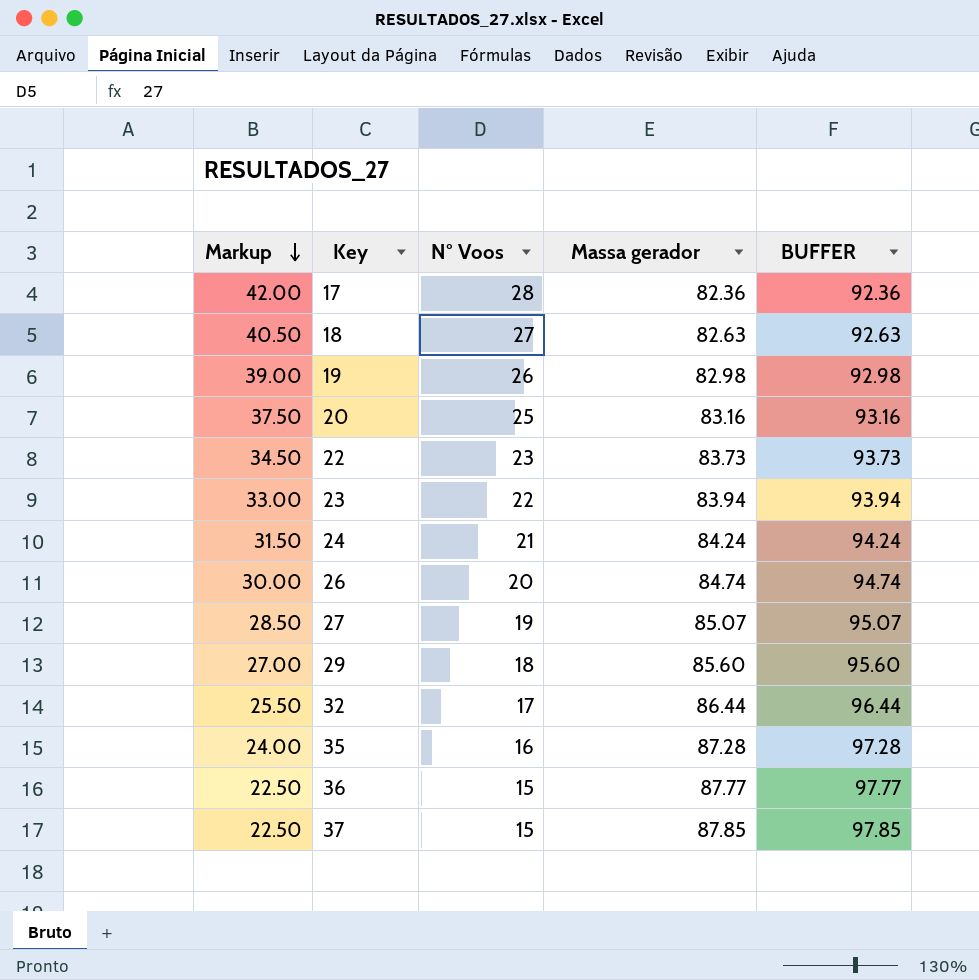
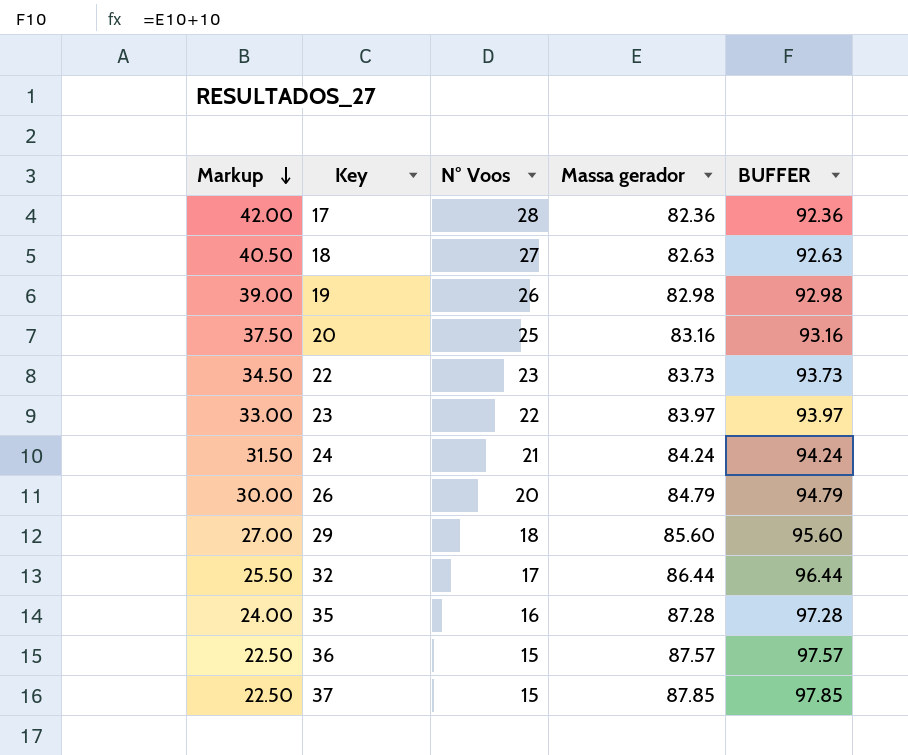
row 27: 28.50 | 19 | 85.07 | 95.07 -> none
23 | Massa gerador: 83.94 -> 83.97
23 | BUFFER: 93.94 -> 93.97
26 | Massa gerador: 84.74 -> 84.79
26 | BUFFER: 94.74 -> 94.79
36 | Massa gerador: 87.77 -> 87.57
36 | BUFFER: 97.77 -> 97.57

